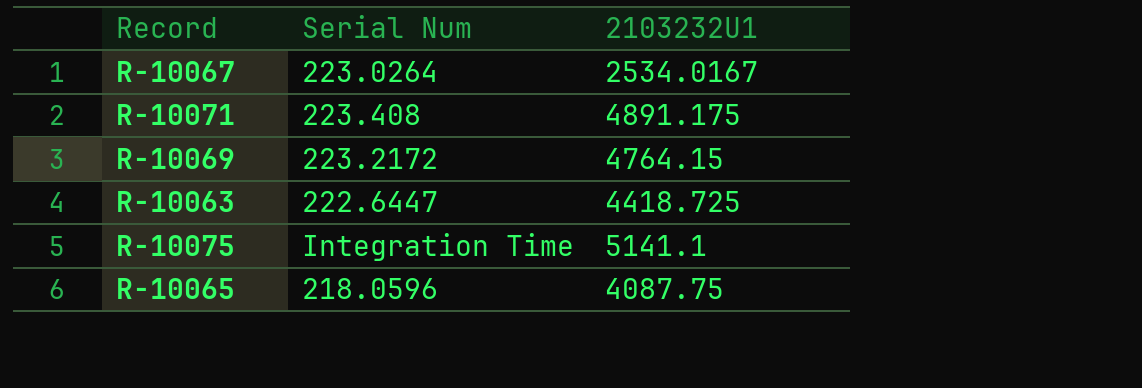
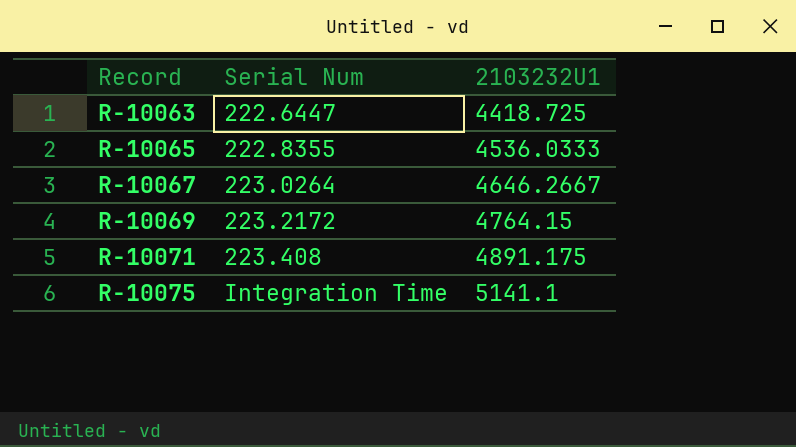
row order: none -> Record ascending
R-10065 | Serial Num: 218.0596 -> 222.8355
R-10065 | 2103232U1: 4087.75 -> 4536.0333
R-10067 | 2103232U1: 2534.0167 -> 4646.2667

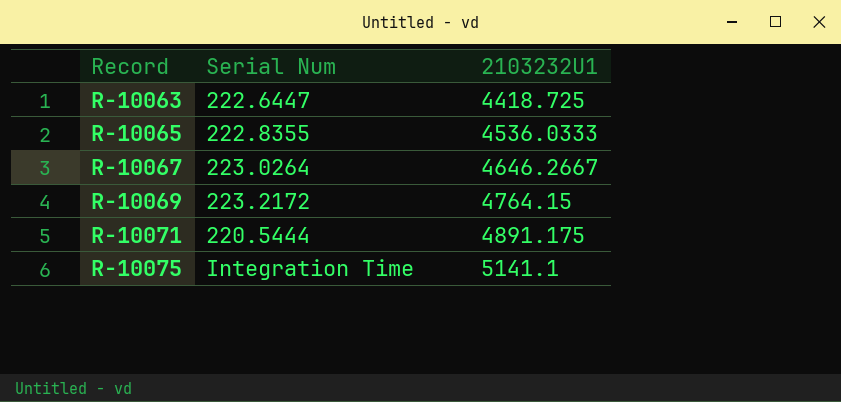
R-10071 | Serial Num: 223.408 -> 220.5444

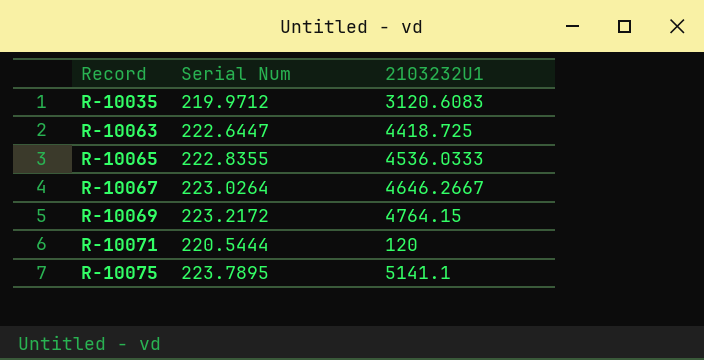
row R-10035: none -> 219.9712 | 3120.6083
R-10071 | 2103232U1: 4891.175 -> 120
R-10075 | Serial Num: Integration Time -> 223.7895

